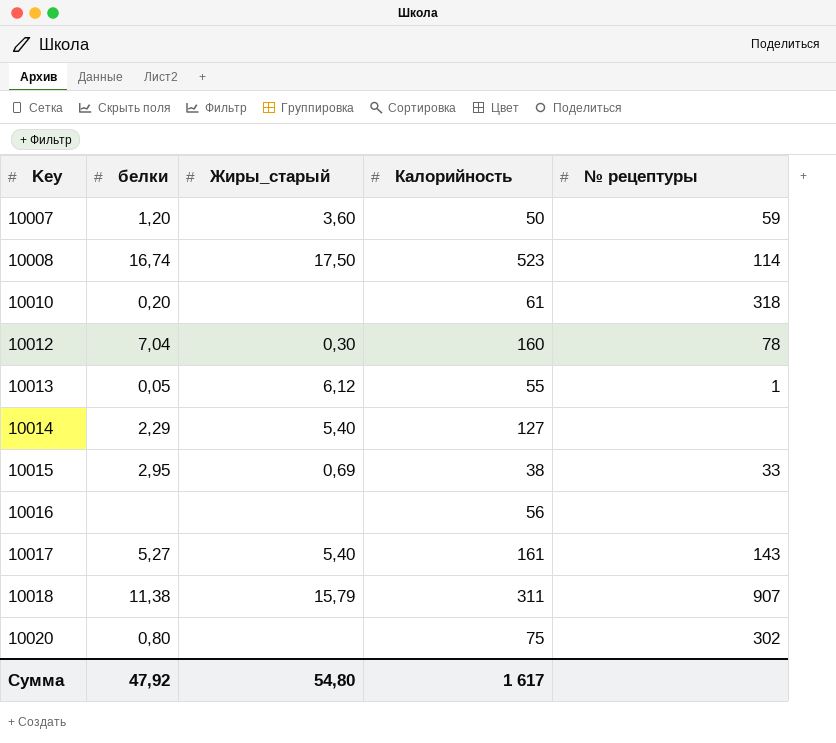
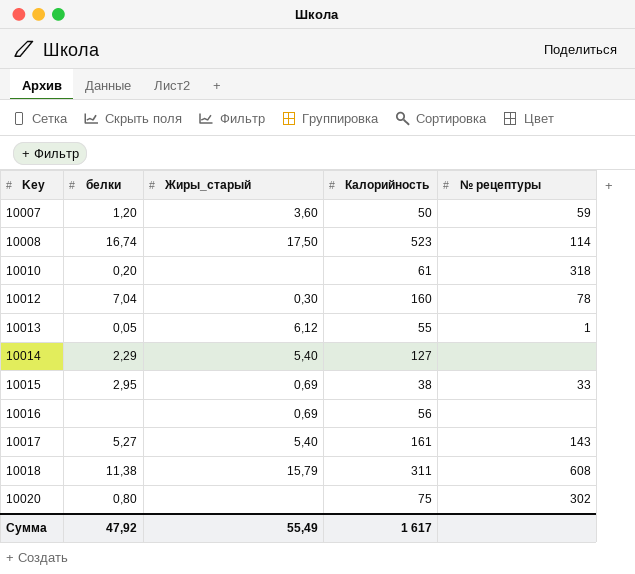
10016 | Жиры_старый: none -> 0,69
10018 | № рецептуры: 907 -> 608
Сумма | Жиры_старый: 54,80 -> 55,49

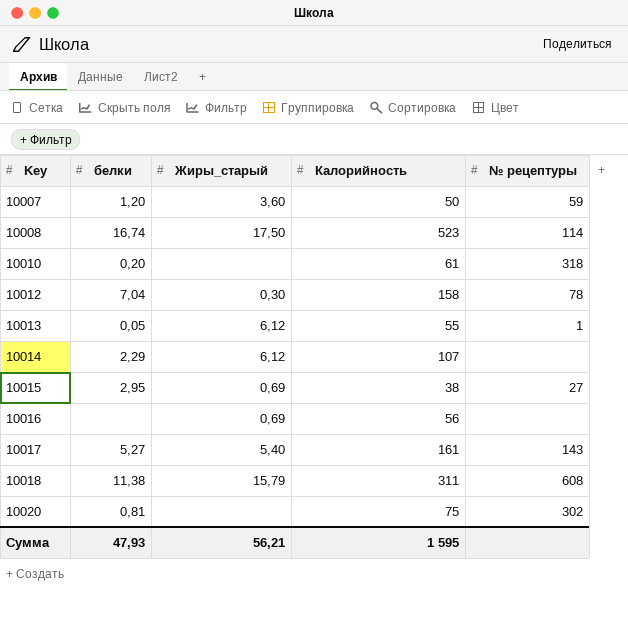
10012 | Калорийность: 160 -> 158
10014 | Жиры_старый: 5,40 -> 6,12
10014 | Калорийность: 127 -> 107
10015 | № рецептуры: 33 -> 27
10020 | белки: 0,80 -> 0,81
Сумма | белки: 47,92 -> 47,93
Сумма | Жиры_старый: 55,49 -> 56,21
Сумма | Калорийность: 1 617 -> 1 595

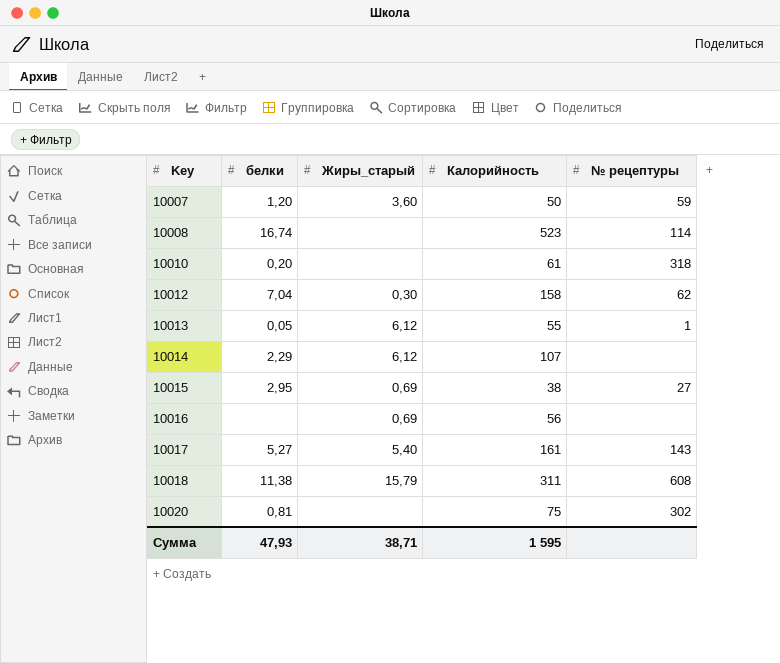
10008 | Жиры_старый: 17,50 -> none
10012 | № рецептуры: 78 -> 62
Сумма | Жиры_старый: 56,21 -> 38,71

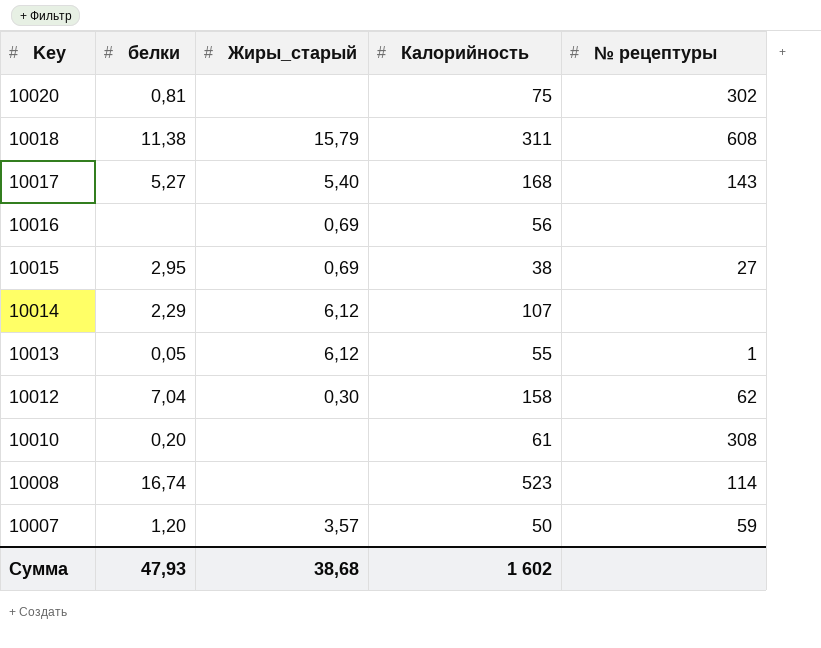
row order: Key ascending -> Key descending
10017 | Калорийность: 161 -> 168
10010 | № рецептуры: 318 -> 308
10007 | Жиры_старый: 3,60 -> 3,57
Сумма | Жиры_старый: 38,71 -> 38,68
Сумма | Калорийность: 1 595 -> 1 602

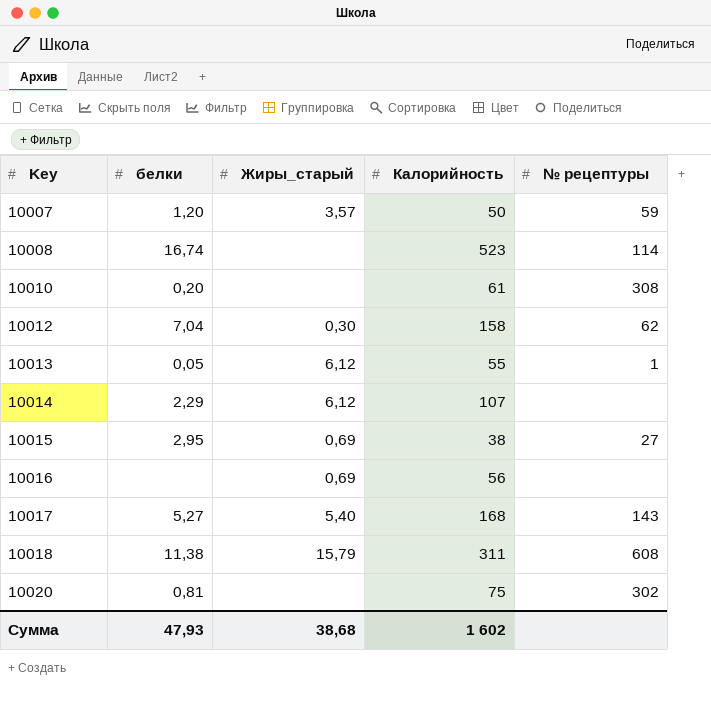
row order: Key descending -> Key ascending

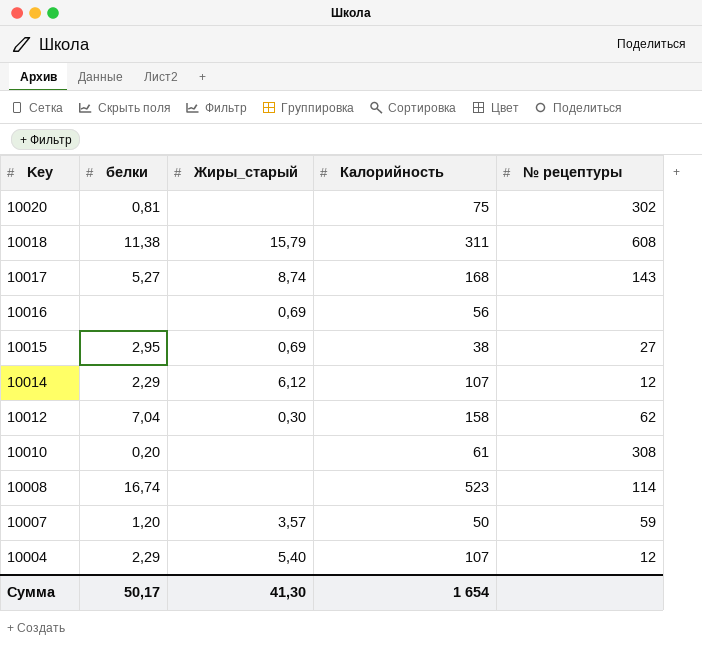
row order: Key ascending -> Key descending
row 10013: 0,05 | 6,12 | 55 | 1 -> none
10017 | Жиры_старый: 5,40 -> 8,74
10014 | № рецептуры: none -> 12
row 10004: none -> 2,29 | 5,40 | 107 | 12
Сумма | белки: 47,93 -> 50,17
Сумма | Жиры_старый: 38,68 -> 41,30
Сумма | Калорийность: 1 602 -> 1 654

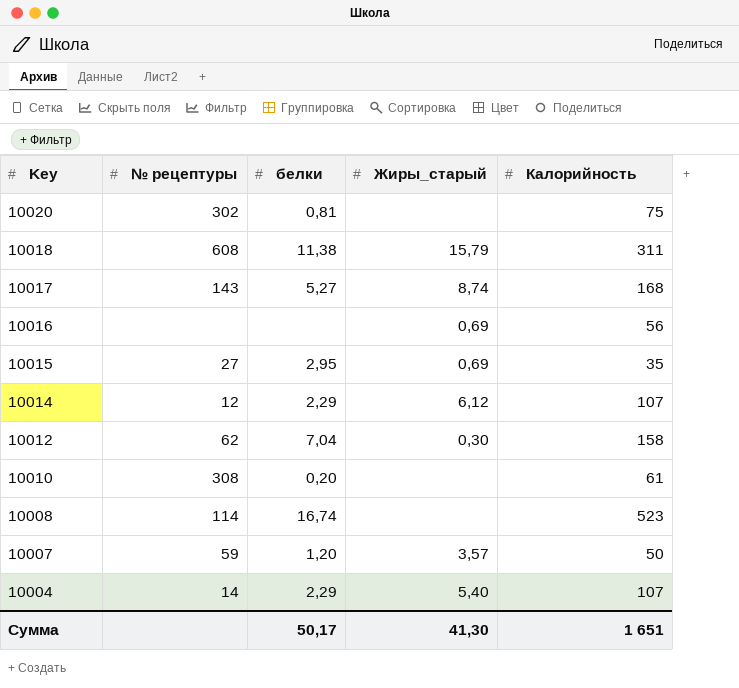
column № рецептуры | position: 5 -> 2
10015 | Калорийность: 38 -> 35
10004 | № рецептуры: 12 -> 14
Сумма | Калорийность: 1 654 -> 1 651

